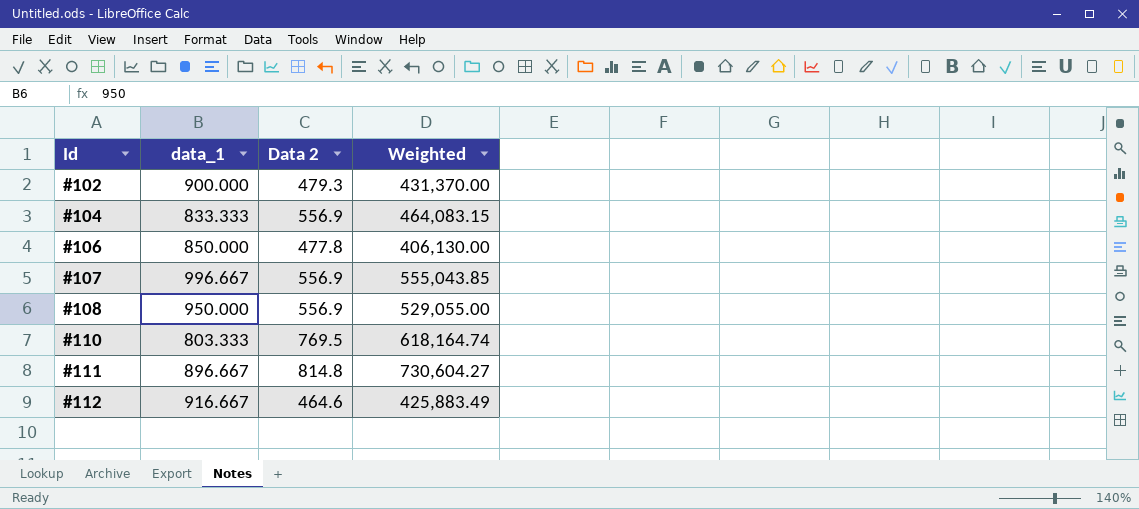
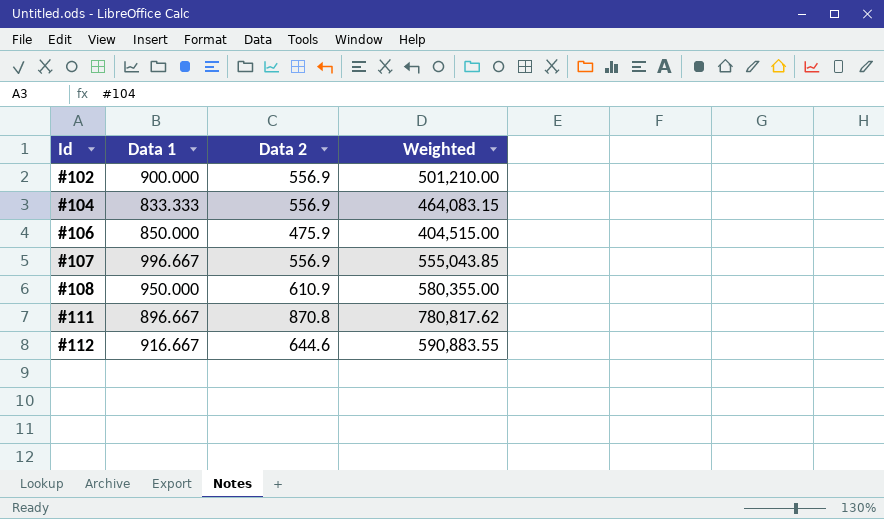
column name: data_1 -> Data 1
row #110: 803.333 | 769.5 | 618,164.74 -> none
#102 | Data 2: 479.3 -> 556.9
#102 | Weighted: 431,370.00 -> 501,210.00
#106 | Data 2: 477.8 -> 475.9
#106 | Weighted: 406,130.00 -> 404,515.00
#108 | Data 2: 556.9 -> 610.9
#108 | Weighted: 529,055.00 -> 580,355.00
#111 | Data 2: 814.8 -> 870.8
#111 | Weighted: 730,604.27 -> 780,817.62
#112 | Data 2: 464.6 -> 644.6
#112 | Weighted: 425,883.49 -> 590,883.55

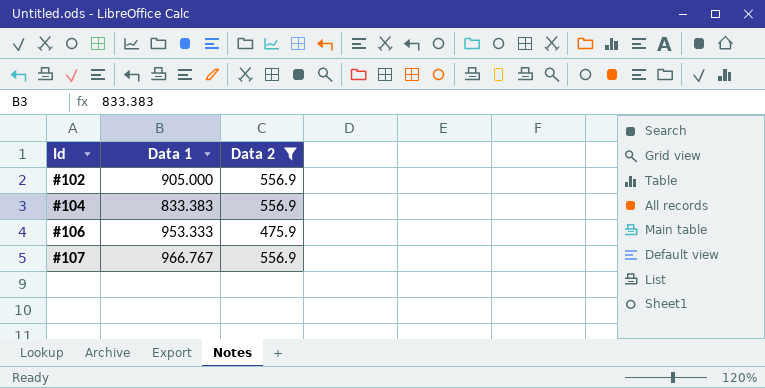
filter: none -> Data 2 <= 556.9
column Weighted | formula: [Data 1] * [Data 2] -> none
#102 | Data 1: 900.000 -> 905.000
#104 | Data 1: 833.333 -> 833.383
#106 | Data 1: 850.000 -> 953.333
#107 | Data 1: 996.667 -> 966.767

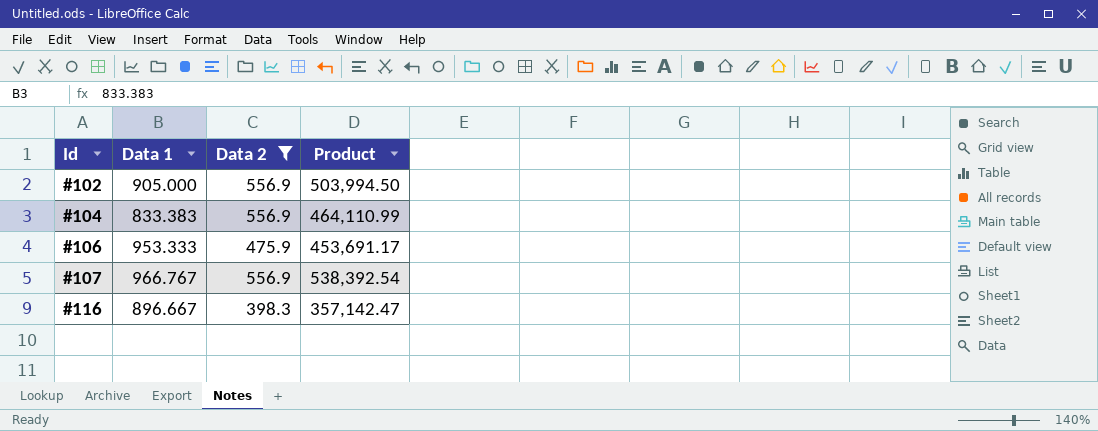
column Product | formula: none -> [Data 1] * [Data 2]
row #116: none -> 896.667 | 398.3 | 357,142.47

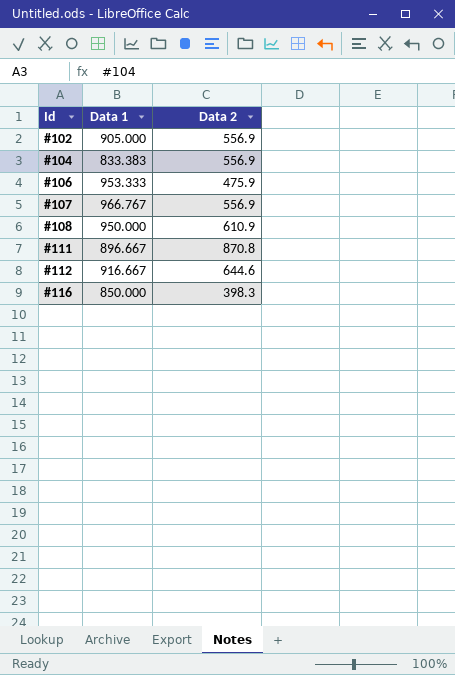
filter: Data 2 <= 556.9 -> none
column Product | formula: [Data 1] * [Data 2] -> none
#116 | Data 1: 896.667 -> 850.000

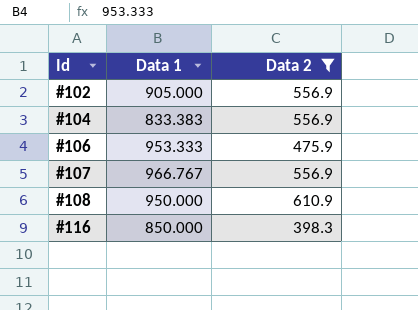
filter: none -> Data 2 <= 610.9

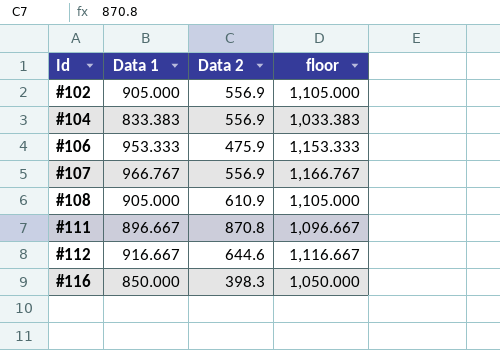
filter: Data 2 <= 610.9 -> none
column floor | formula: none -> [Data 1] + 200
#108 | Data 1: 950.000 -> 905.000

